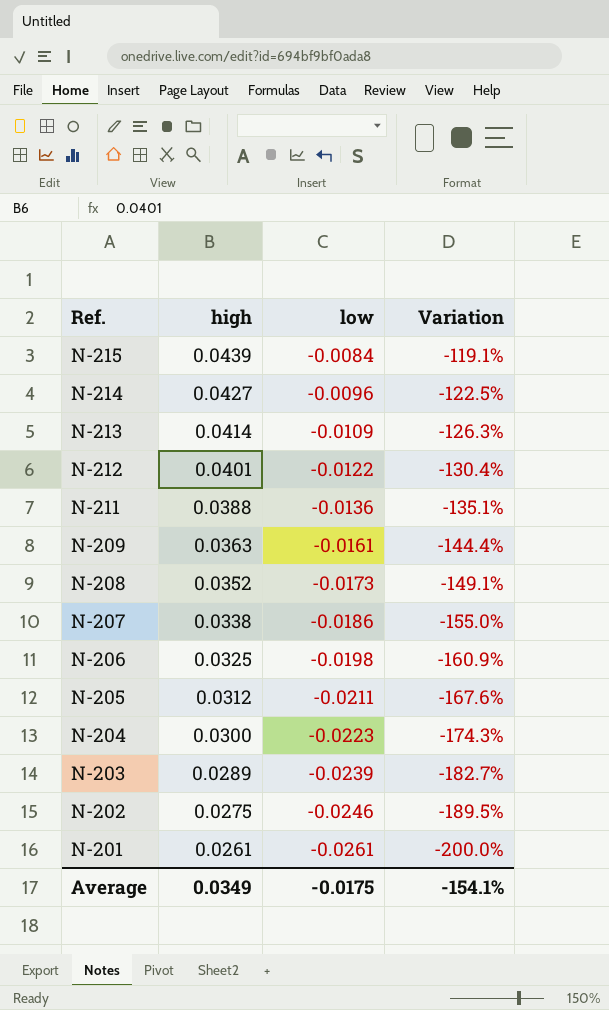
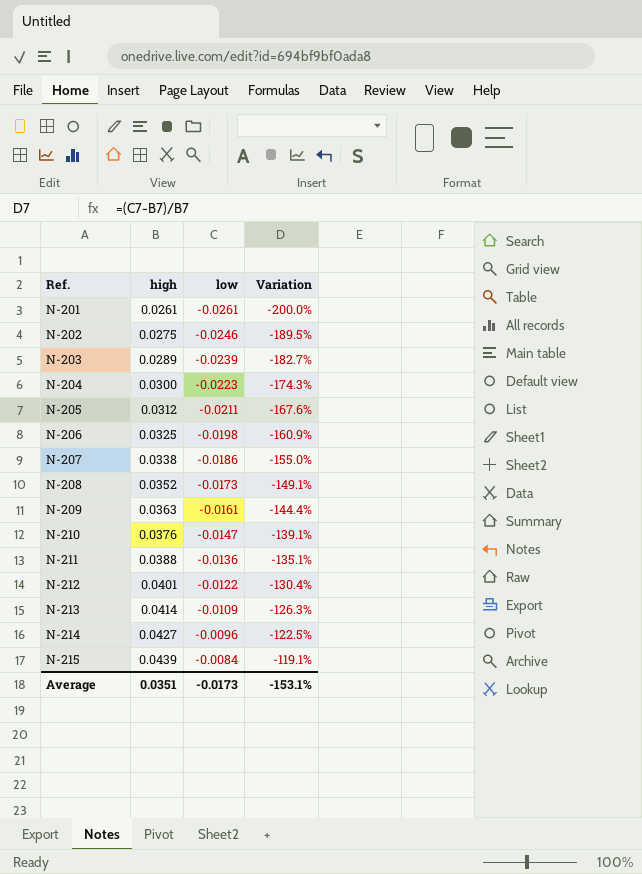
row order: Ref. descending -> Ref. ascending
row N-210: none -> 0.0376 | -0.0147 | -139.1%
Average | high: 0.0349 -> 0.0351
Average | low: -0.0175 -> -0.0173
Average | Variation: -154.1% -> -153.1%

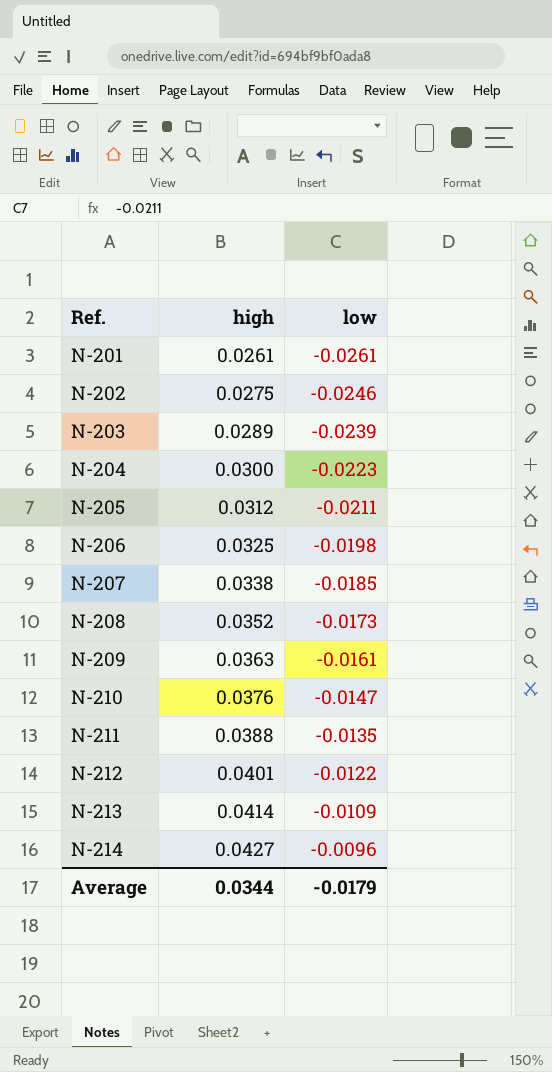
column Variation | formula: ([low] - [high]) / [high] -> none
row N-215: 0.0439 | -0.0084 | -119.1% -> none
N-207 | low: -0.0186 -> -0.0185
N-211 | low: -0.0136 -> -0.0135
Average | high: 0.0351 -> 0.0344
Average | low: -0.0173 -> -0.0179

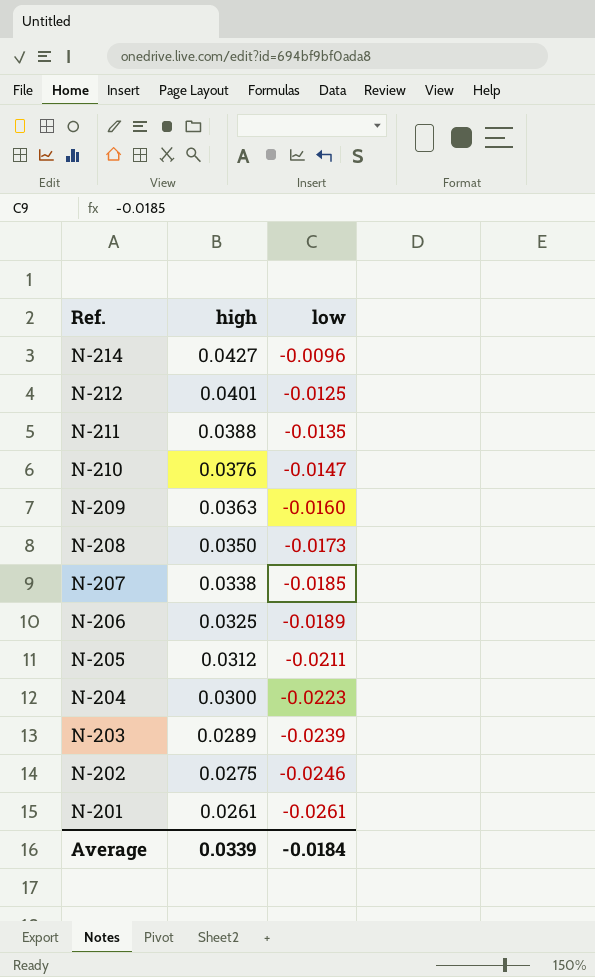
row order: Ref. ascending -> Ref. descending
row N-213: 0.0414 | -0.0109 -> none
N-212 | low: -0.0122 -> -0.0125
N-209 | low: -0.0161 -> -0.0160
N-208 | high: 0.0352 -> 0.0350
N-206 | low: -0.0198 -> -0.0189
Average | high: 0.0344 -> 0.0339
Average | low: -0.0179 -> -0.0184

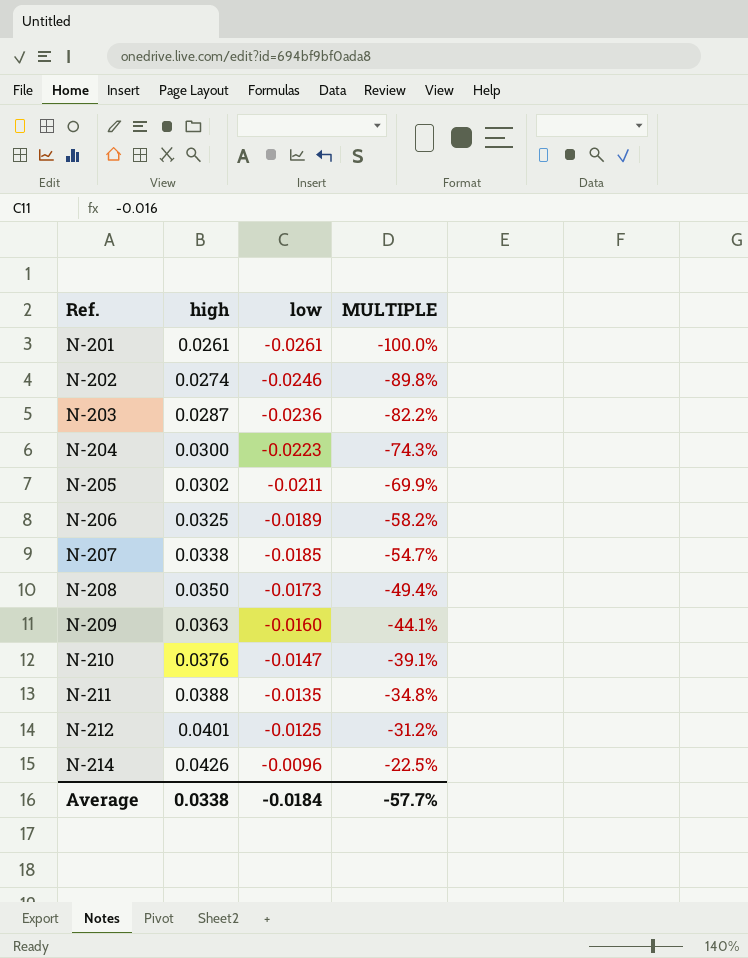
row order: Ref. descending -> Ref. ascending
column MULTIPLE | formula: none -> [low] / [high]
N-202 | high: 0.0275 -> 0.0274
N-203 | high: 0.0289 -> 0.0287
N-203 | low: -0.0239 -> -0.0236
N-205 | high: 0.0312 -> 0.0302
N-214 | high: 0.0427 -> 0.0426
Average | high: 0.0339 -> 0.0338

